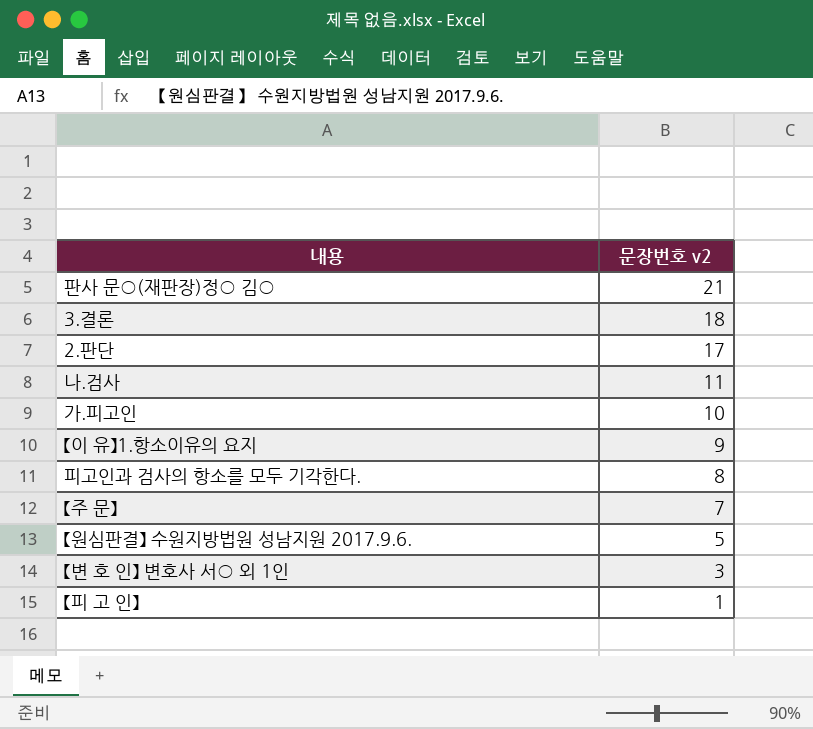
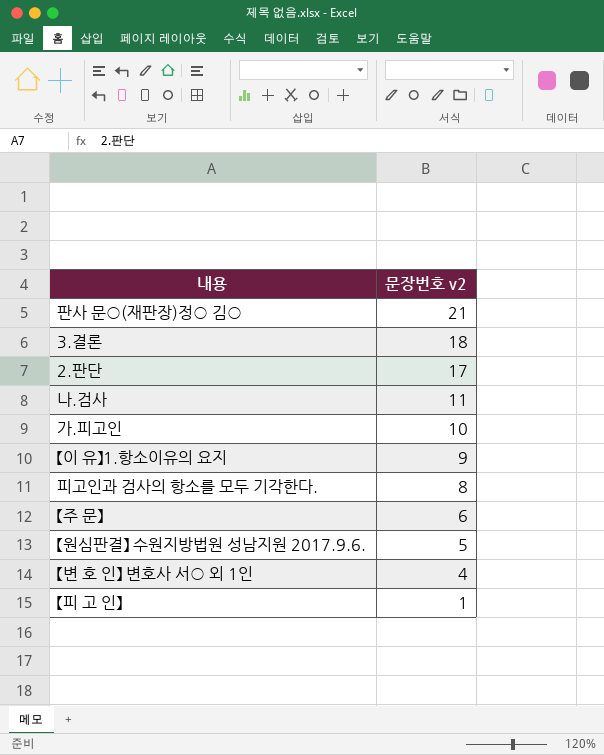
【주 문】 | 문장번호 v2: 7 -> 6
【변 호 인】 변호사 서○ 외 1인 | 문장번호 v2: 3 -> 4

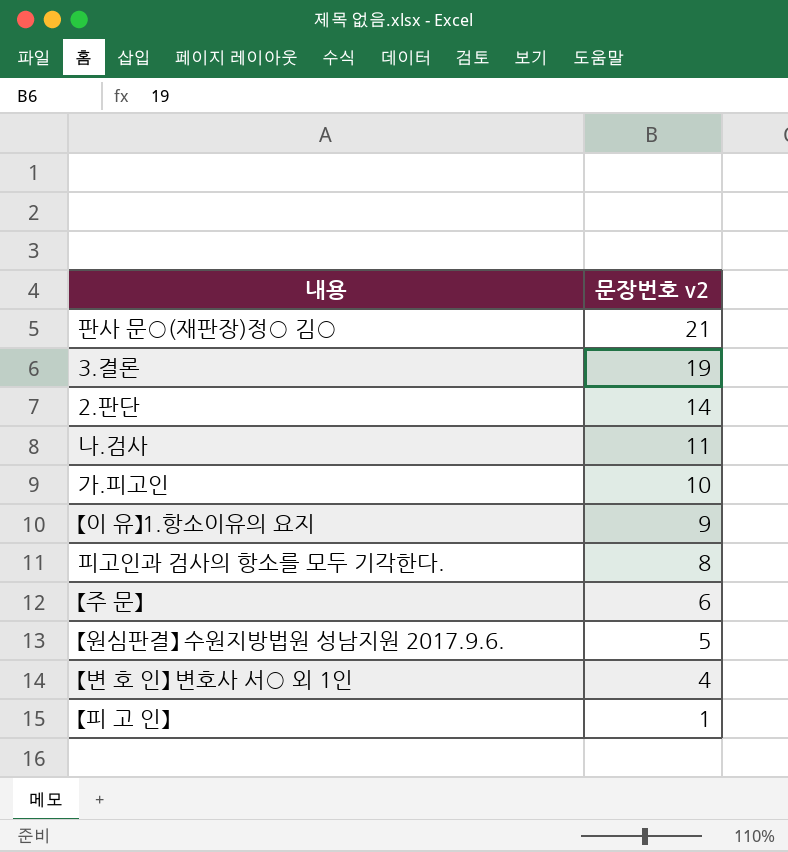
3.결론 | 문장번호 v2: 18 -> 19
2.판단 | 문장번호 v2: 17 -> 14

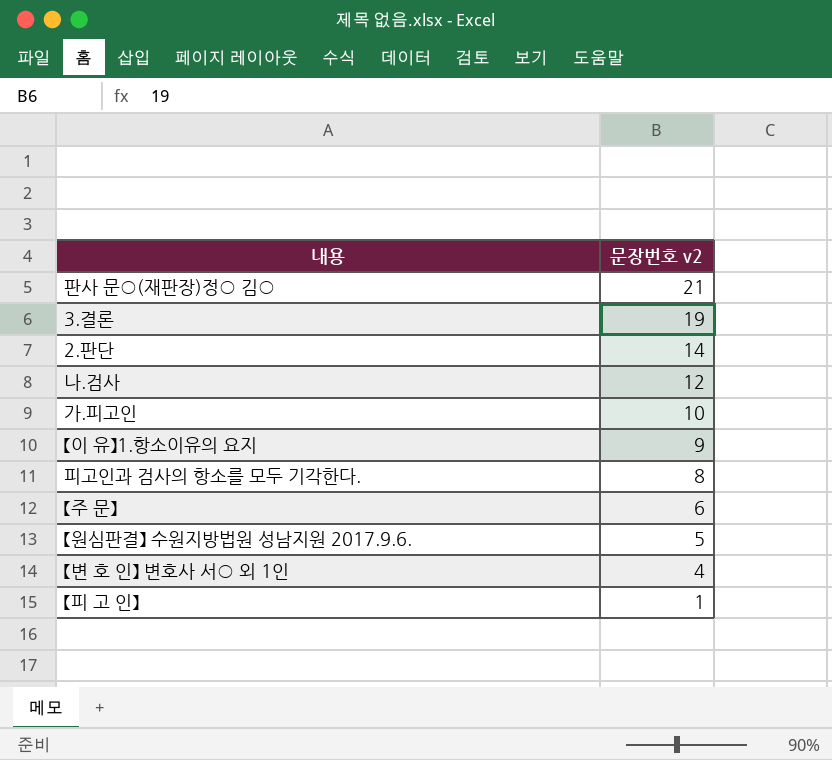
나.검사 | 문장번호 v2: 11 -> 12

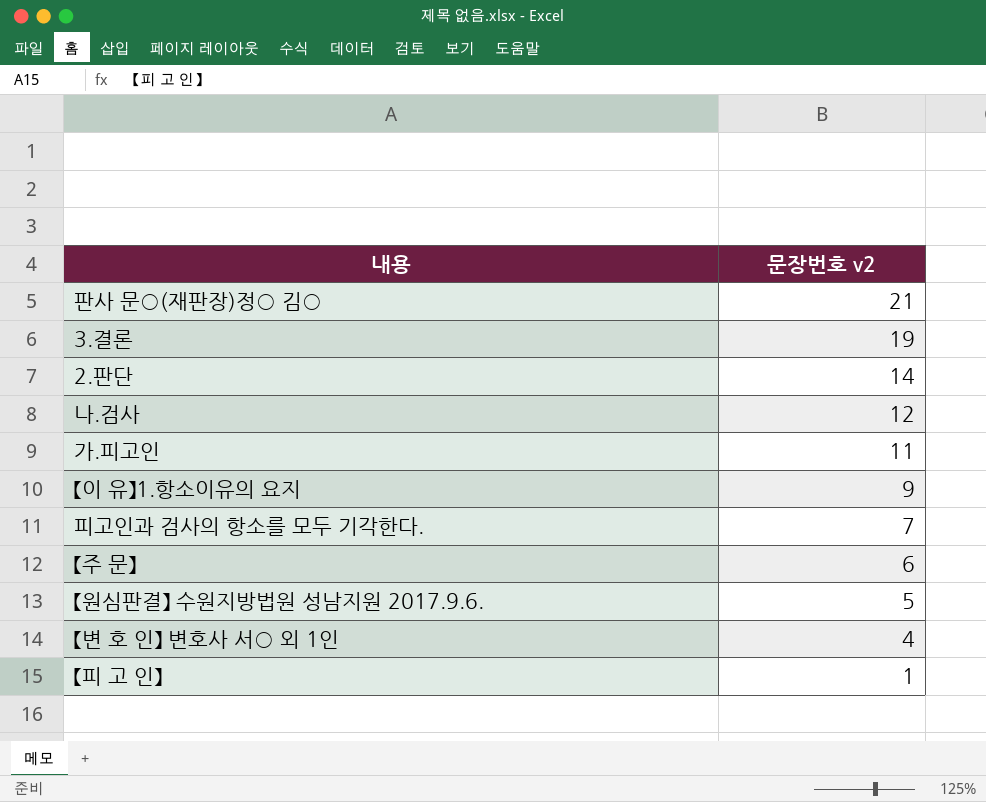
가.피고인 | 문장번호 v2: 10 -> 11
피고인과 검사의 항소를 모두 기각한다. | 문장번호 v2: 8 -> 7

